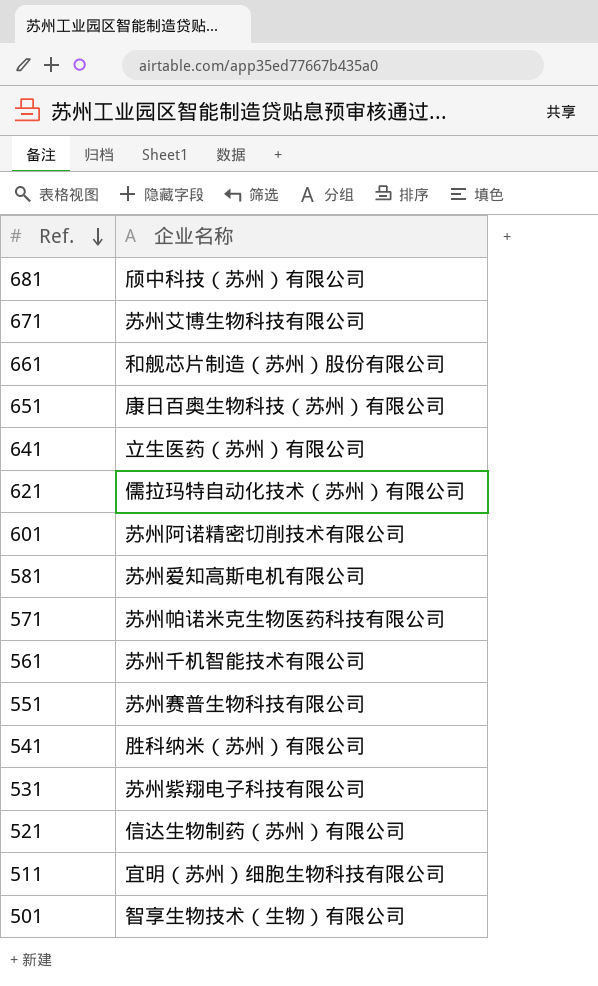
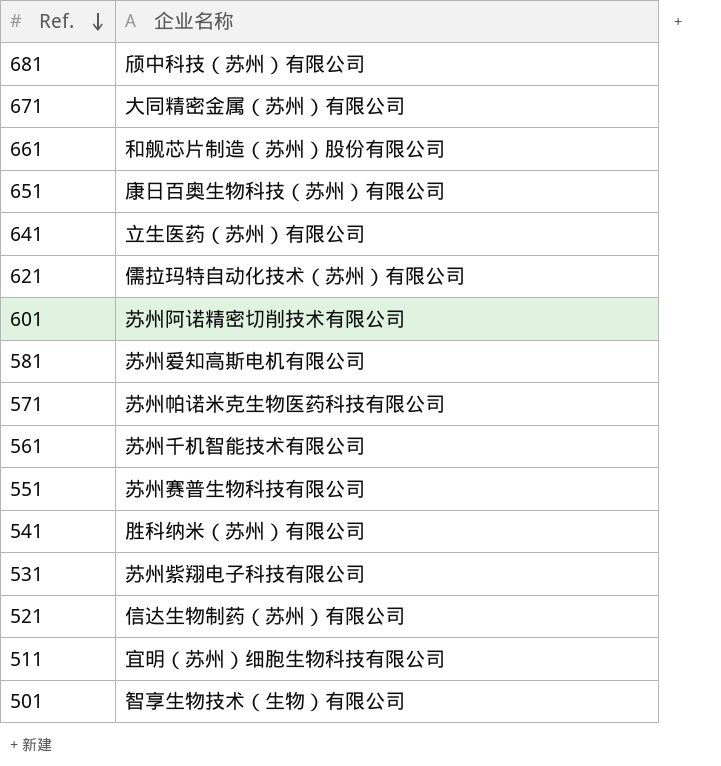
671 | 企业名称: 苏州艾博生物科技有限公司 -> 大同精密金属（苏州）有限公司

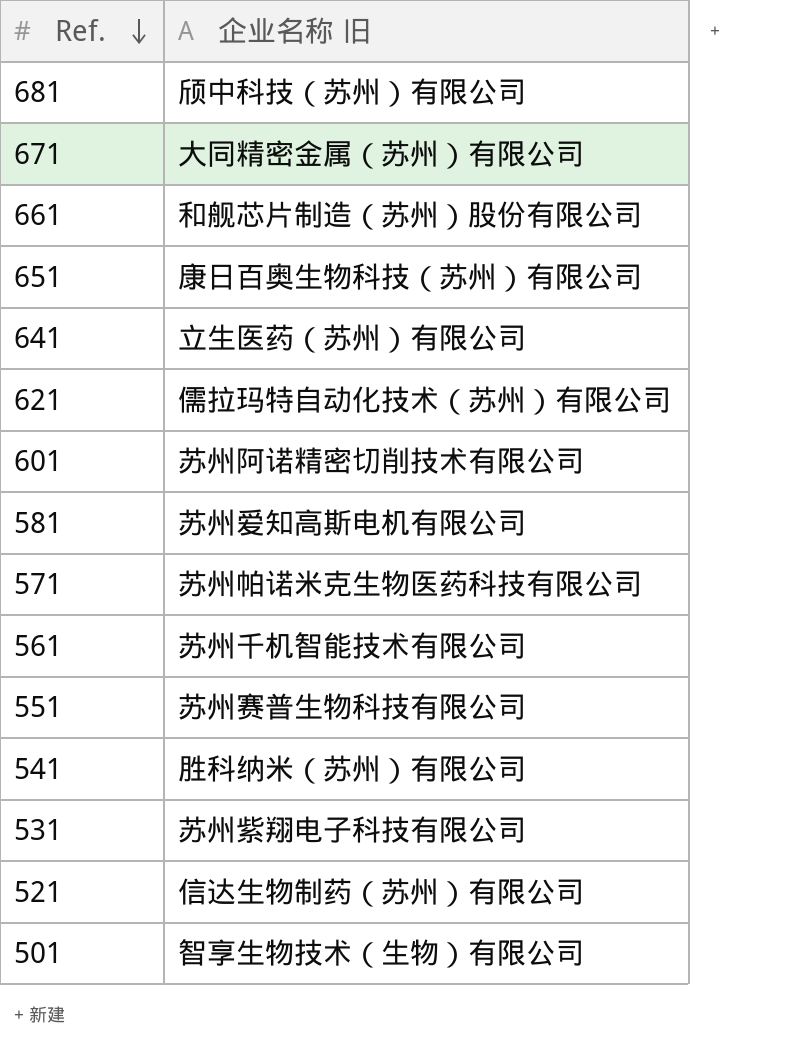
column name: 企业名称 -> 企业名称 旧
row 511: 宜明（苏州）细胞生物科技有限公司 -> none

